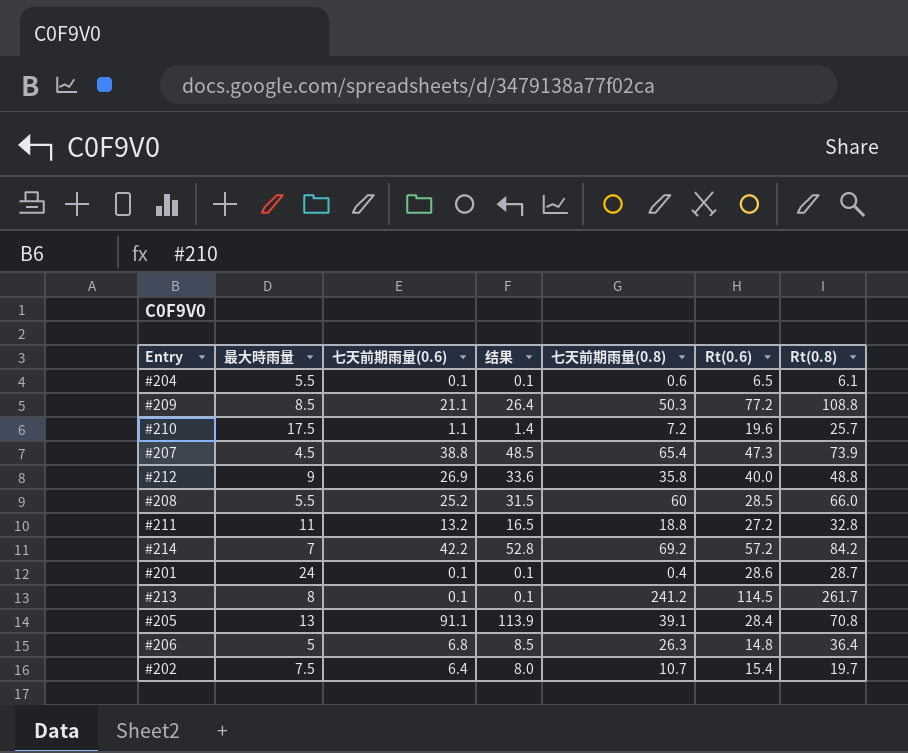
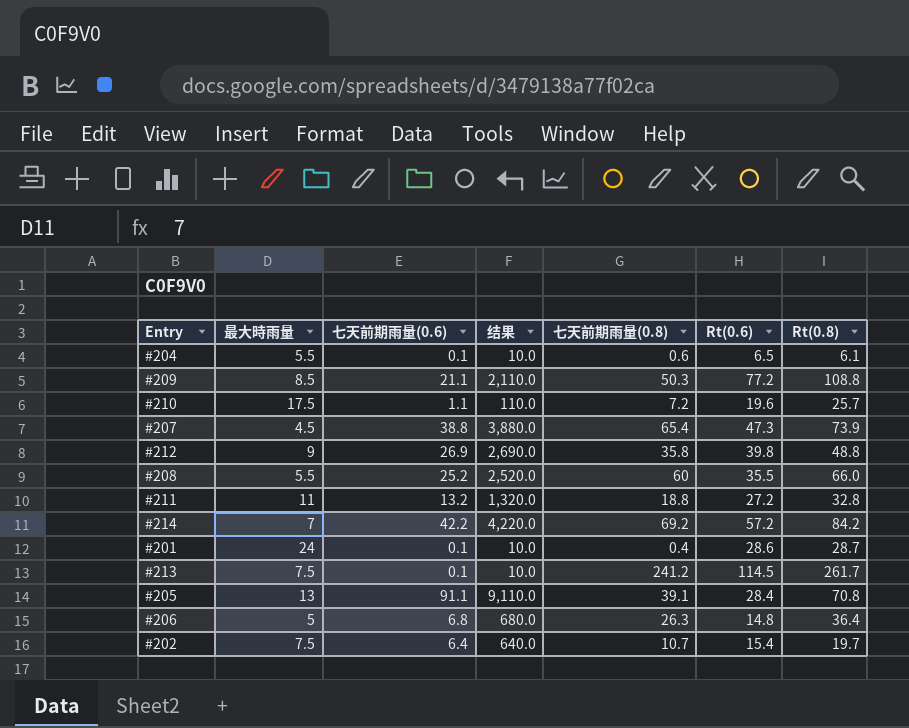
column 结果 | formula: [七天前期雨量(0.6)] * 1.25 -> [七天前期雨量(0.6)] * 100
#212 | Rt(0.6): 40.0 -> 39.8
#208 | Rt(0.6): 28.5 -> 35.5
#213 | 最大時雨量: 8 -> 7.5

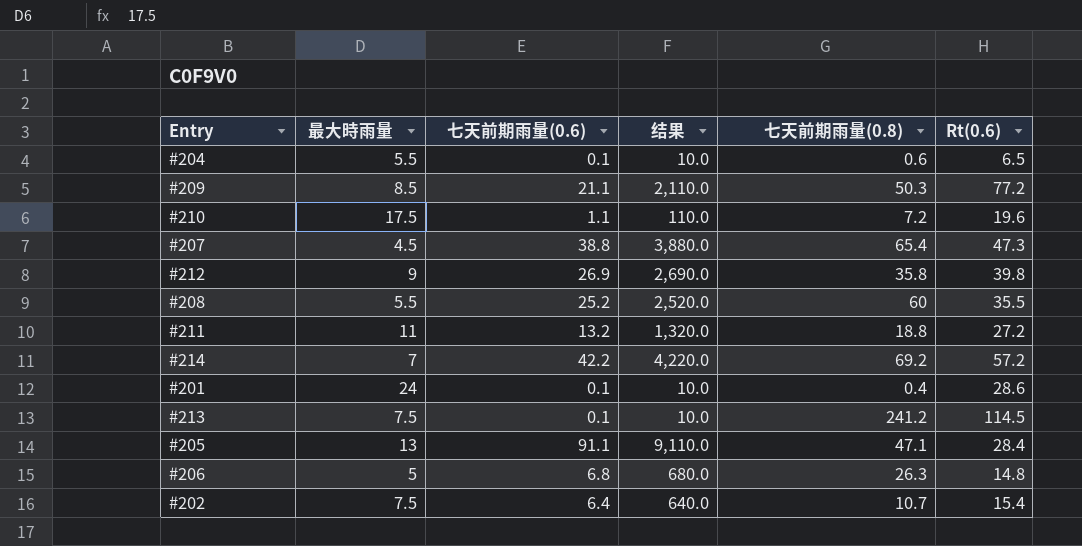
column Rt(0.8) | position: 7 -> none
#205 | 七天前期雨量(0.8): 39.1 -> 47.1

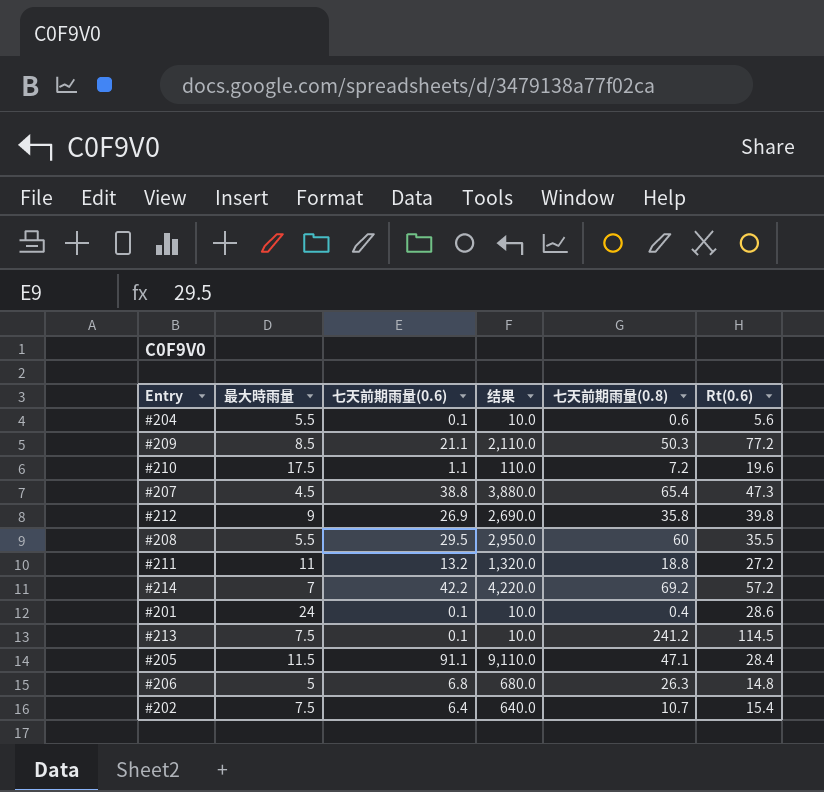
#204 | Rt(0.6): 6.5 -> 5.6
#208 | 七天前期雨量(0.6): 25.2 -> 29.5
#208 | 结果: 2,520.0 -> 2,950.0
#205 | 最大時雨量: 13 -> 11.5

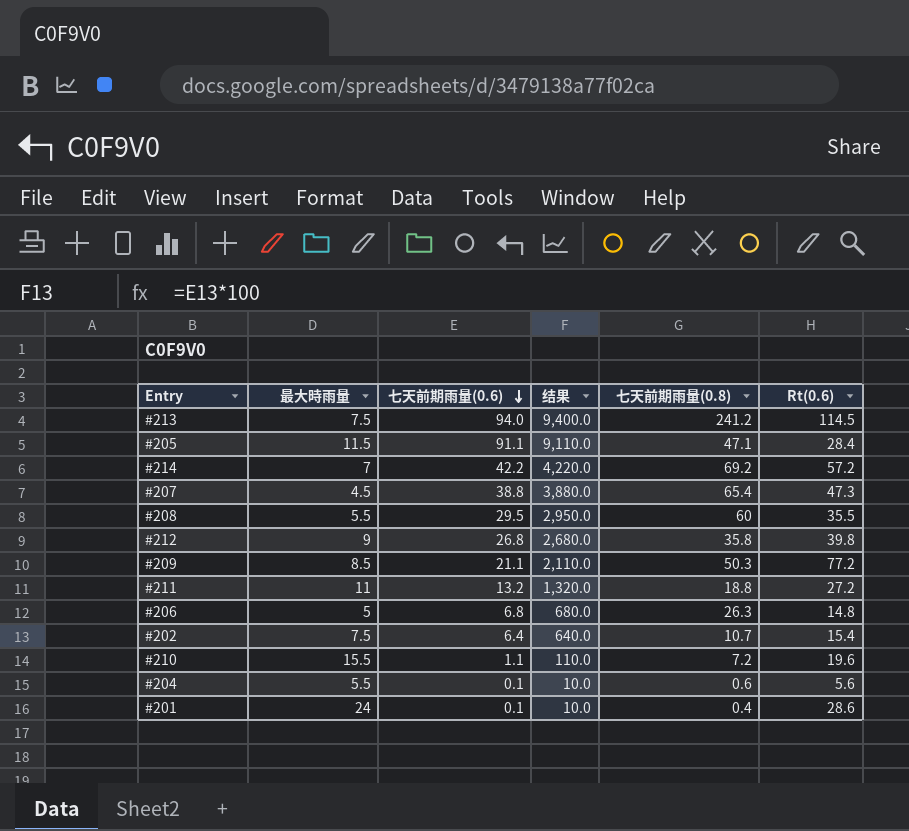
row order: none -> 七天前期雨量(0.6) descending
#213 | 七天前期雨量(0.6): 0.1 -> 94.0
#213 | 结果: 10.0 -> 9,400.0
#212 | 七天前期雨量(0.6): 26.9 -> 26.8
#212 | 结果: 2,690.0 -> 2,680.0
#210 | 最大時雨量: 17.5 -> 15.5

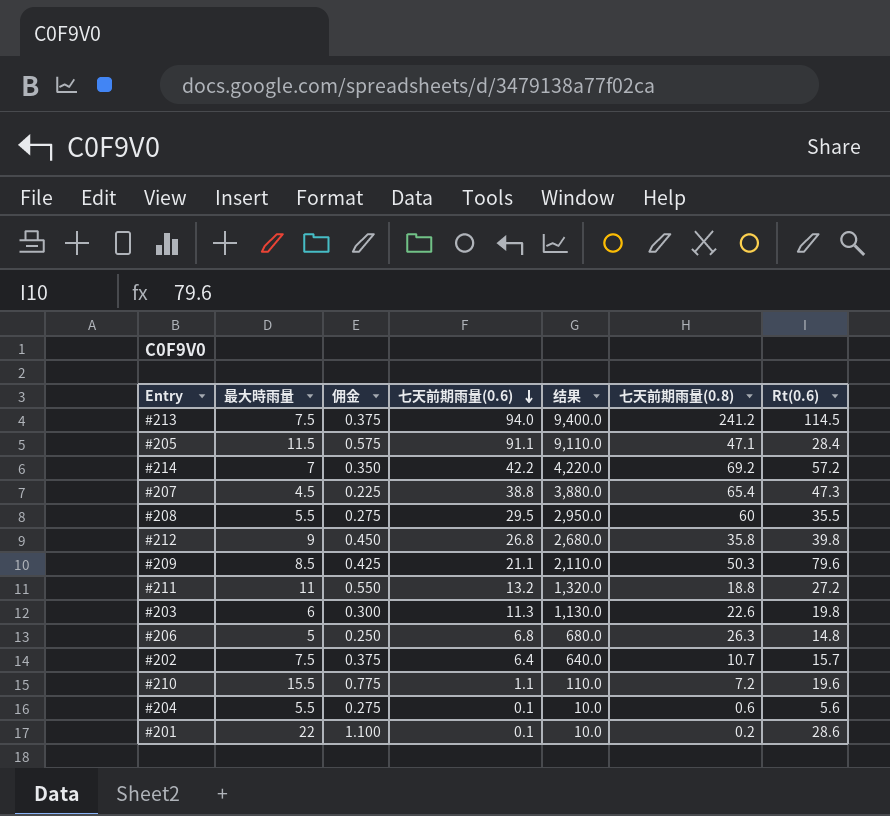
column 佣金 | formula: none -> [最大時雨量] * 0.05
#209 | Rt(0.6): 77.2 -> 79.6
row #203: none -> 6 | 0.300 | 11.3 | 1,130.0 | 22.6 | 19.8
#202 | Rt(0.6): 15.4 -> 15.7
#201 | 最大時雨量: 24 -> 22
#201 | 七天前期雨量(0.8): 0.4 -> 0.2

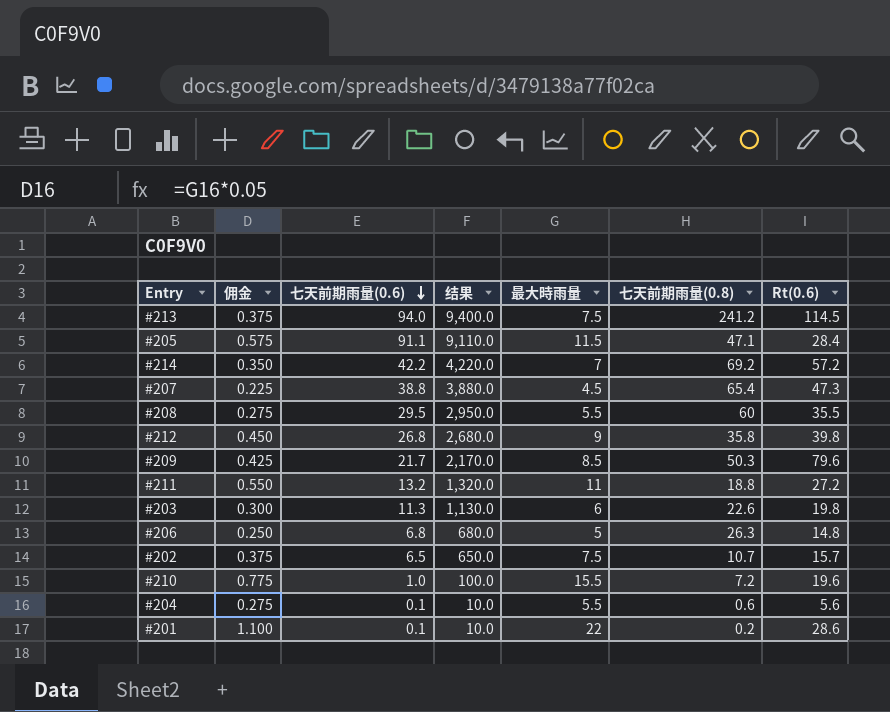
column 最大時雨量 | position: 2 -> 5
#209 | 七天前期雨量(0.6): 21.1 -> 21.7
#209 | 结果: 2,110.0 -> 2,170.0
#202 | 七天前期雨量(0.6): 6.4 -> 6.5
#202 | 结果: 640.0 -> 650.0
#210 | 七天前期雨量(0.6): 1.1 -> 1.0
#210 | 结果: 110.0 -> 100.0

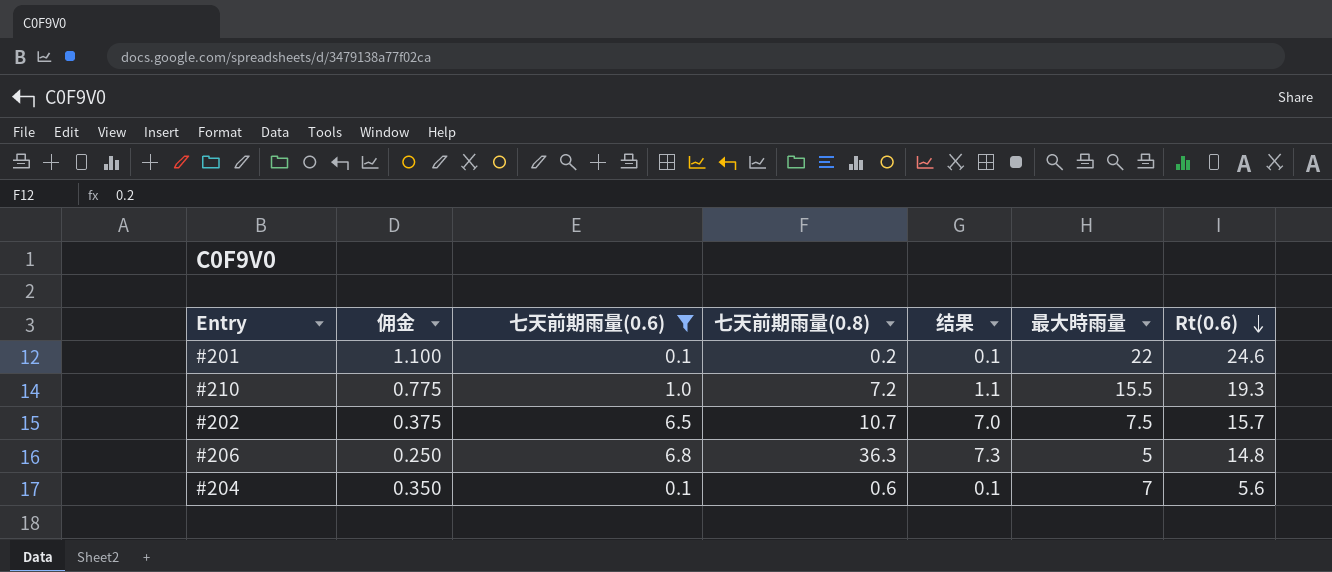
filter: none -> 七天前期雨量(0.6) <= 6.8
row order: 七天前期雨量(0.6) descending -> Rt(0.6) descending
column 七天前期雨量(0.8) | position: 6 -> 4
column 结果 | formula: [七天前期雨量(0.6)] * 100 -> [七天前期雨量(0.6)] * 1.08
#201 | Rt(0.6): 28.6 -> 24.6
#210 | Rt(0.6): 19.6 -> 19.3
#206 | 七天前期雨量(0.8): 26.3 -> 36.3
#204 | 佣金: 0.275 -> 0.350
#204 | 最大時雨量: 5.5 -> 7

